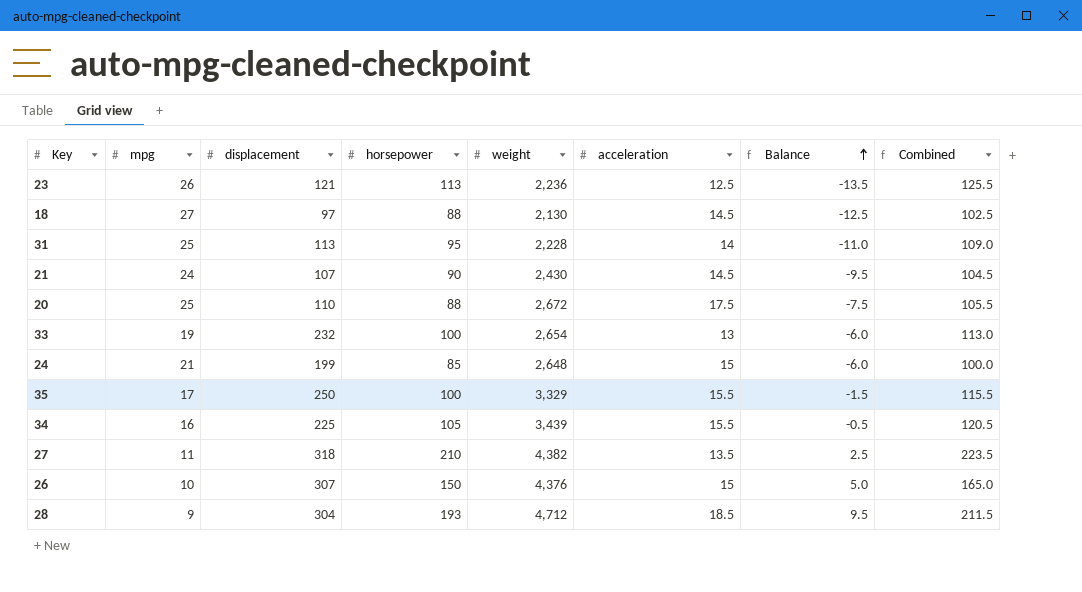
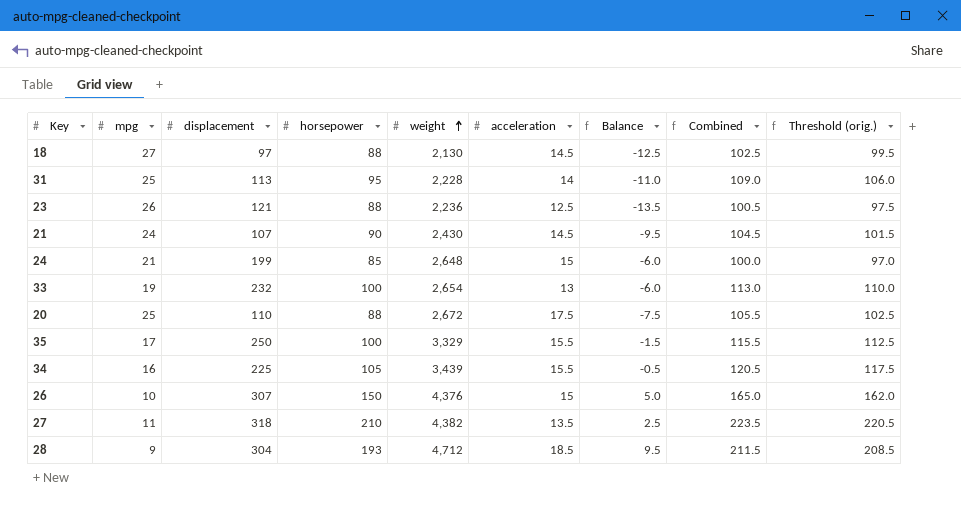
row order: Balance ascending -> weight ascending
column Threshold (orig.) | formula: none -> [Combined] - 3
23 | horsepower: 113 -> 88
23 | Combined: 125.5 -> 100.5

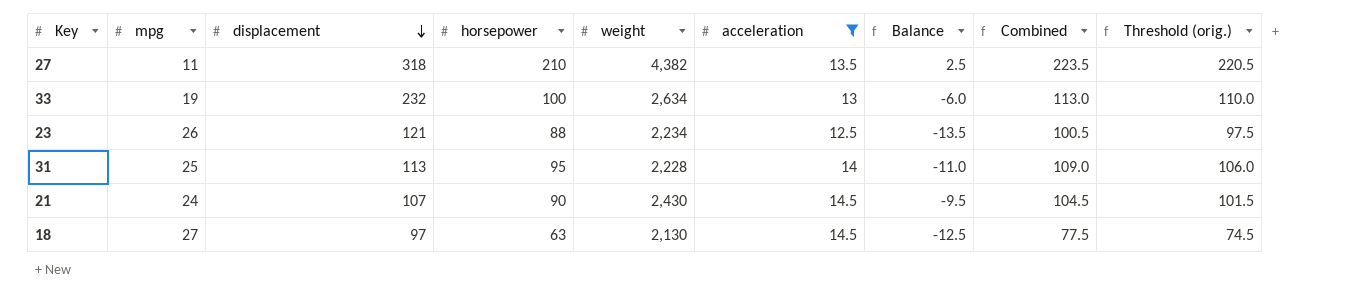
filter: none -> acceleration <= 14.5
row order: weight ascending -> displacement descending
33 | weight: 2,654 -> 2,634
23 | weight: 2,236 -> 2,234
18 | horsepower: 88 -> 63
18 | Combined: 102.5 -> 77.5
18 | Threshold (orig.): 99.5 -> 74.5

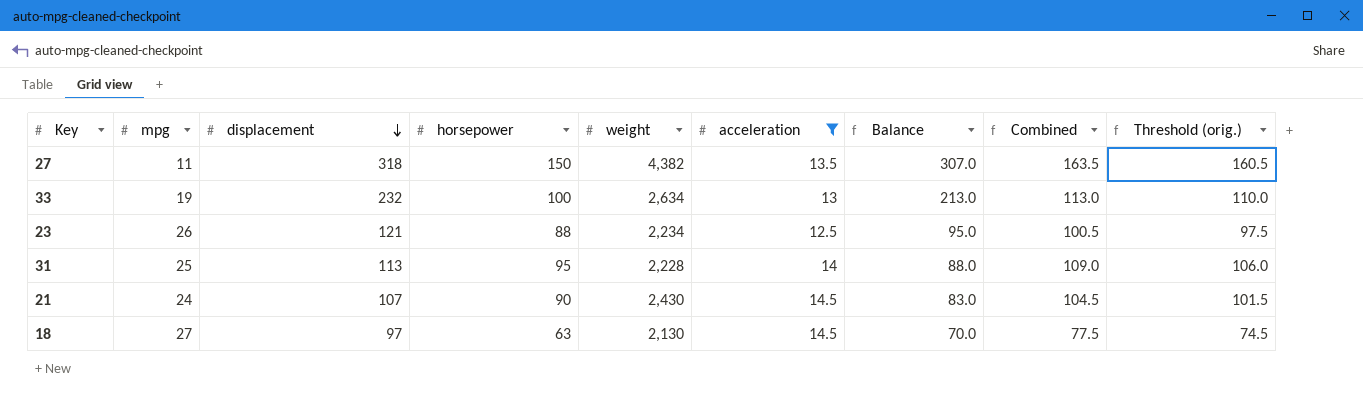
column Balance | formula: [acceleration] - [mpg] -> [displacement] - [mpg]
27 | horsepower: 210 -> 150
27 | Combined: 223.5 -> 163.5
27 | Threshold (orig.): 220.5 -> 160.5

